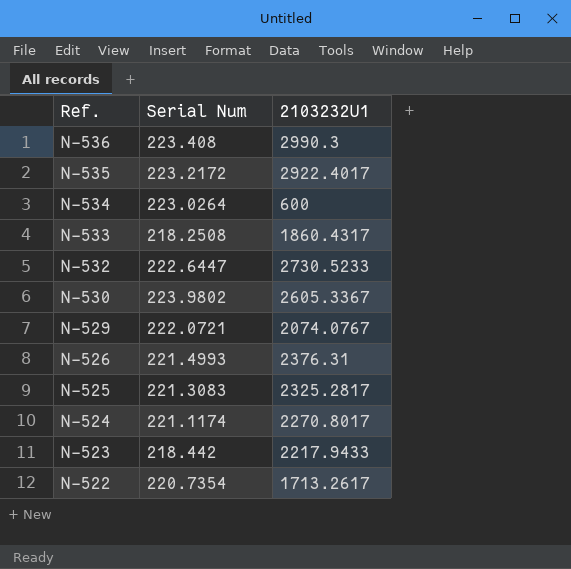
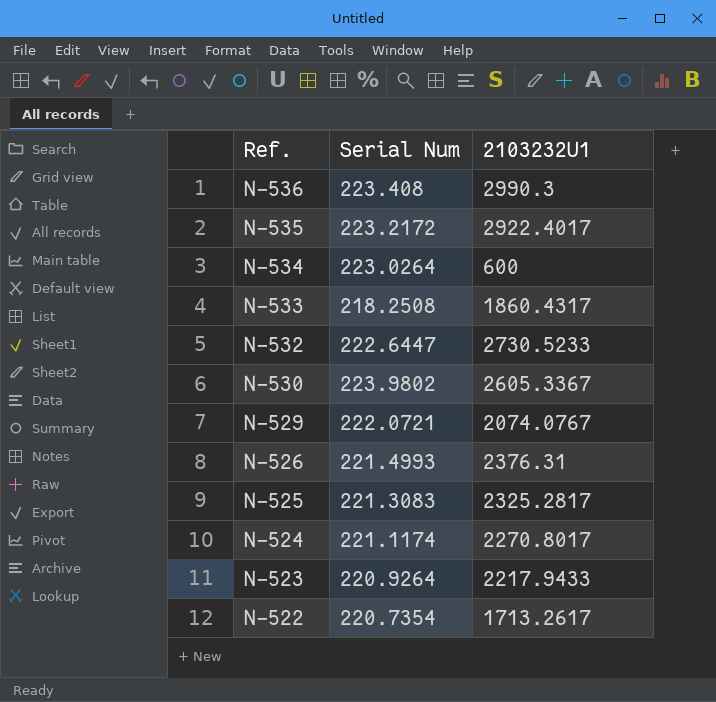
N-523 | Serial Num: 218.442 -> 220.9264

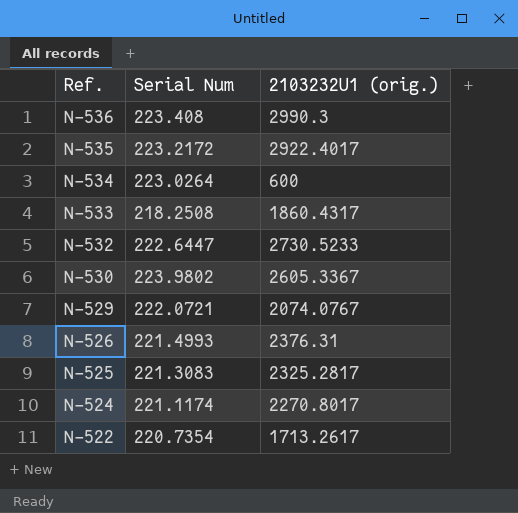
column name: 2103232U1 -> 2103232U1 (orig.)
row N-523: 220.9264 | 2217.9433 -> none

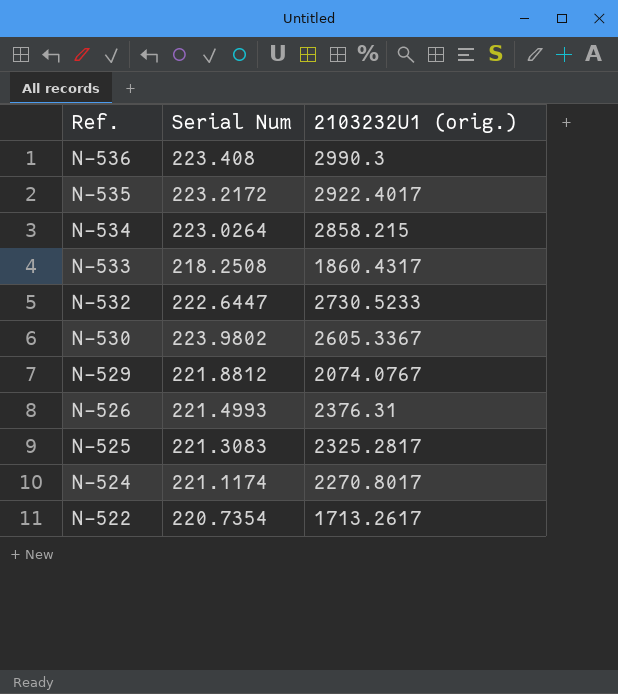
N-534 | 2103232U1 (orig.): 600 -> 2858.215
N-529 | Serial Num: 222.0721 -> 221.8812

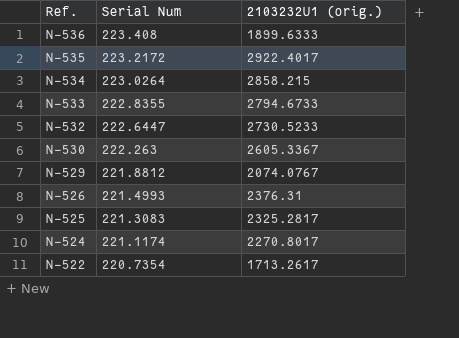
N-536 | 2103232U1 (orig.): 2990.3 -> 1899.6333
N-533 | Serial Num: 218.2508 -> 222.8355
N-533 | 2103232U1 (orig.): 1860.4317 -> 2794.6733
N-530 | Serial Num: 223.9802 -> 222.263

